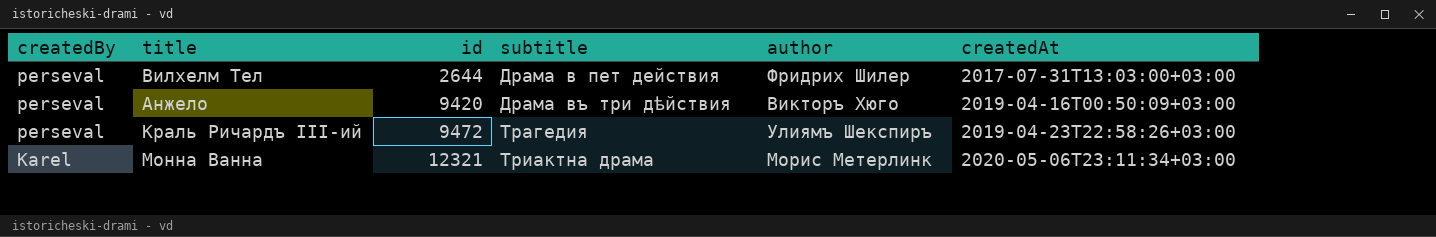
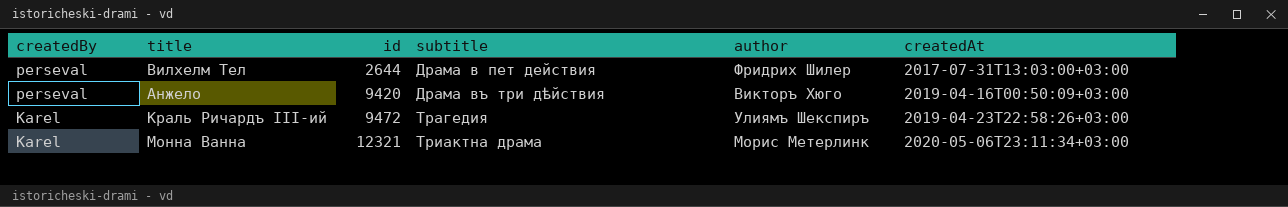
Краль Ричардъ III-ий | createdBy: perseval -> Karel

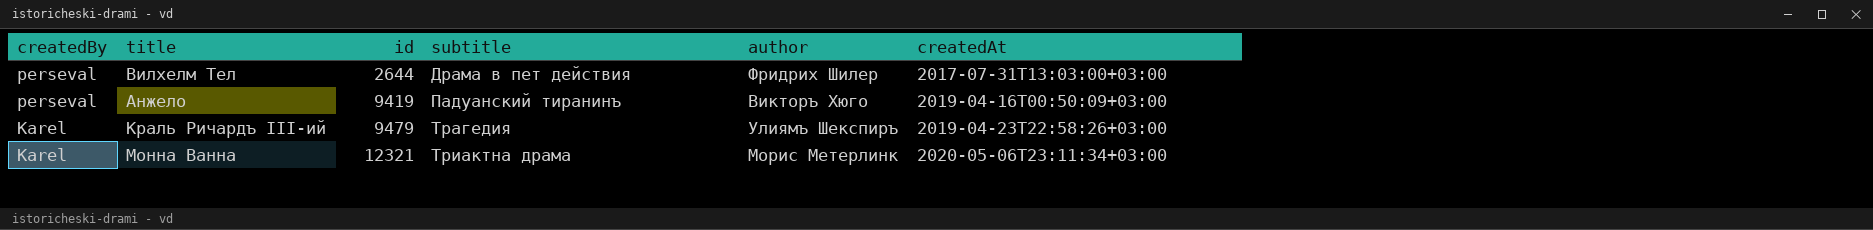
Анжело | id: 9420 -> 9419
Анжело | subtitle: Драма въ три дѣйствия -> Падуанский тиранинъ
Краль Ричардъ III-ий | id: 9472 -> 9479

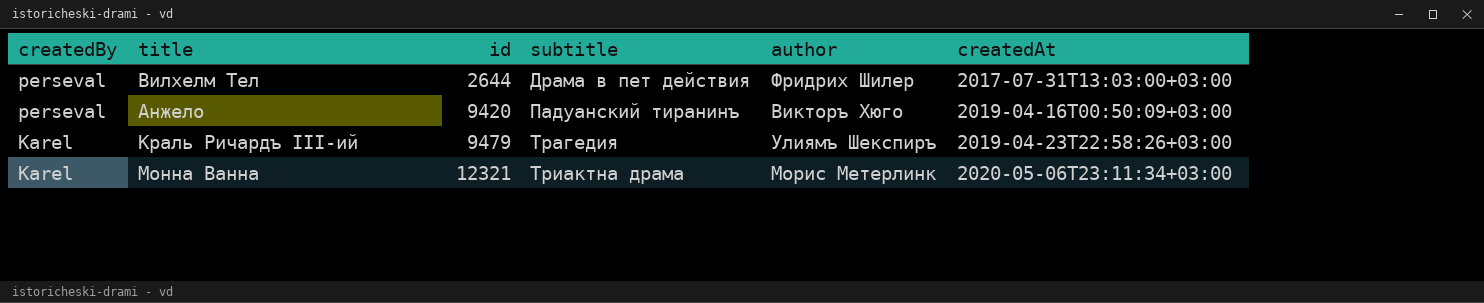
Анжело | id: 9419 -> 9420

